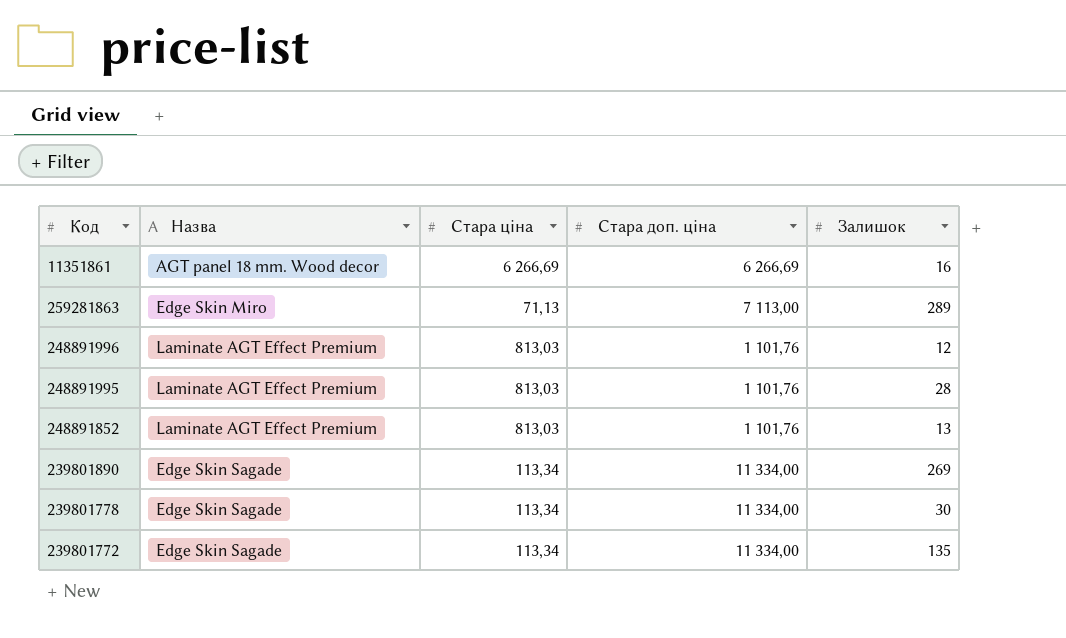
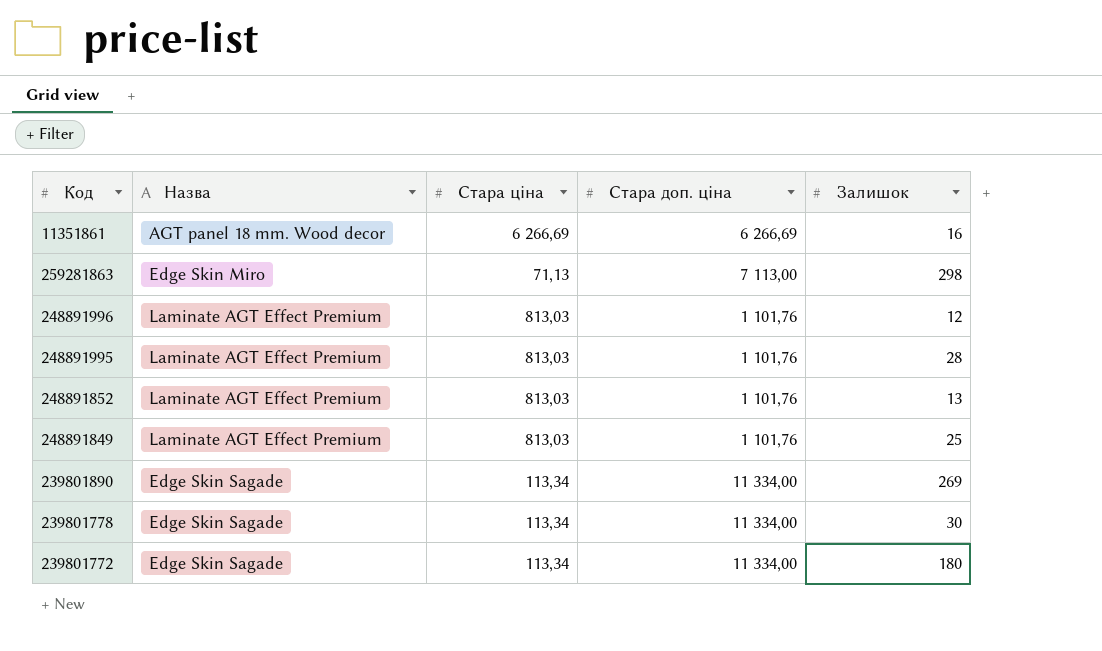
259281863 | Залишок: 289 -> 298
row 248891849: none -> Laminate AGT Effect Premium | 813,03 | 1 101,76 | 25
239801772 | Залишок: 135 -> 180

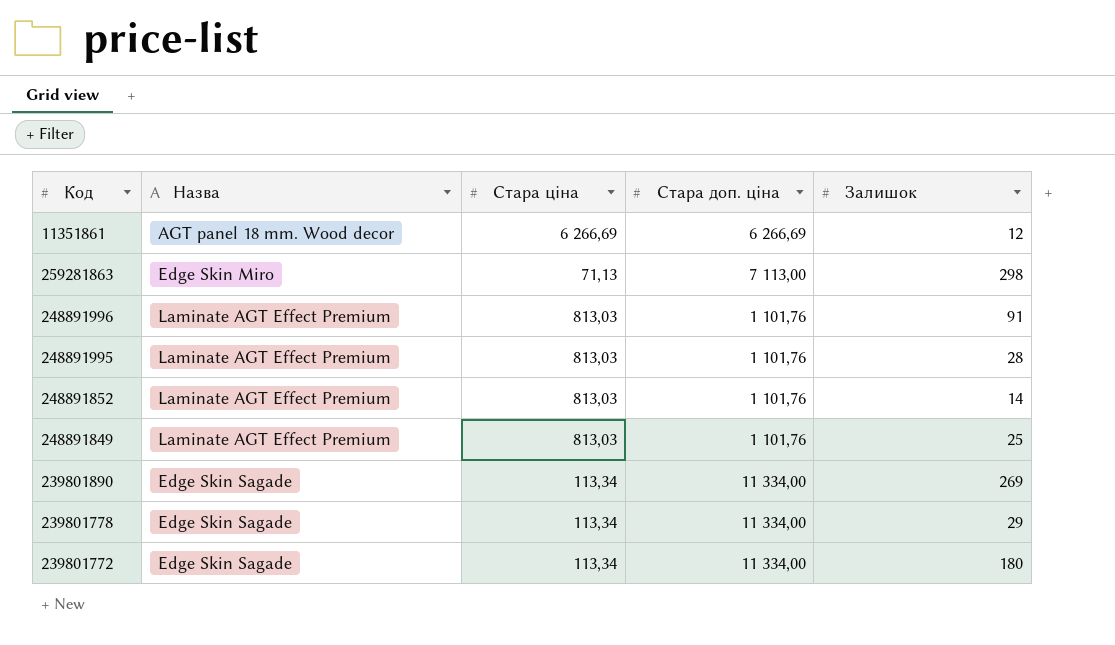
11351861 | Залишок: 16 -> 12
248891996 | Залишок: 12 -> 91
248891852 | Залишок: 13 -> 14
239801778 | Залишок: 30 -> 29

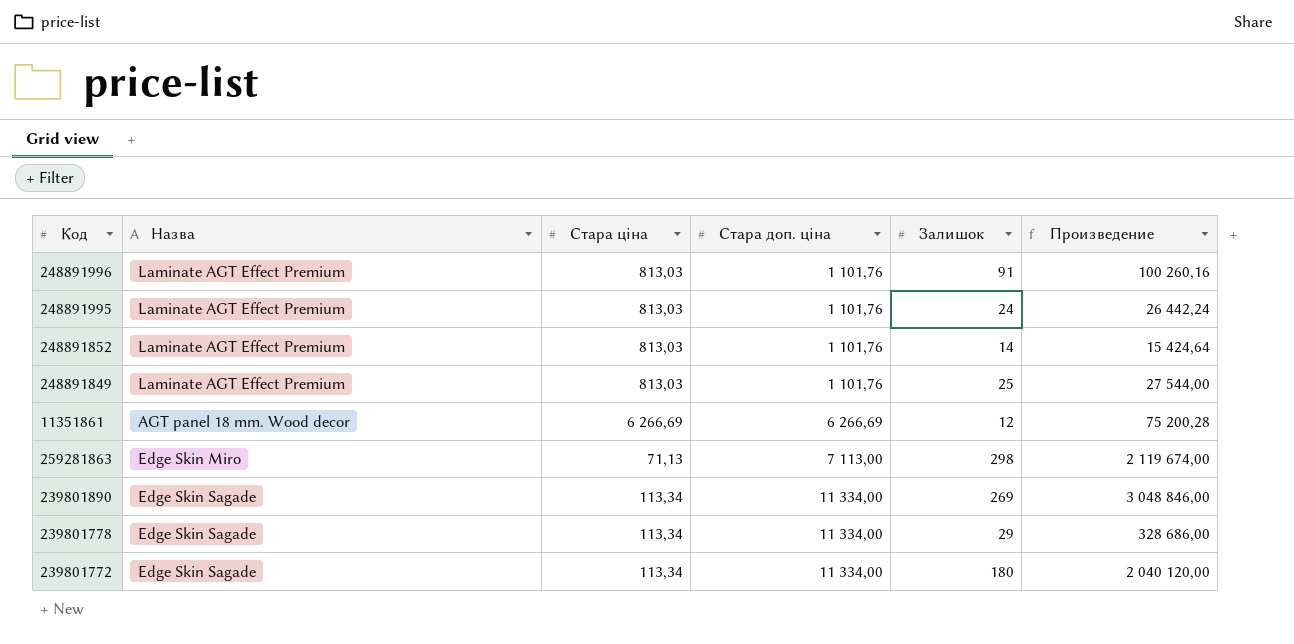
row order: none -> Стара доп. ціна ascending
column Произведение | formula: none -> [Стара доп. ціна] * [Залишок]
248891995 | Залишок: 28 -> 24

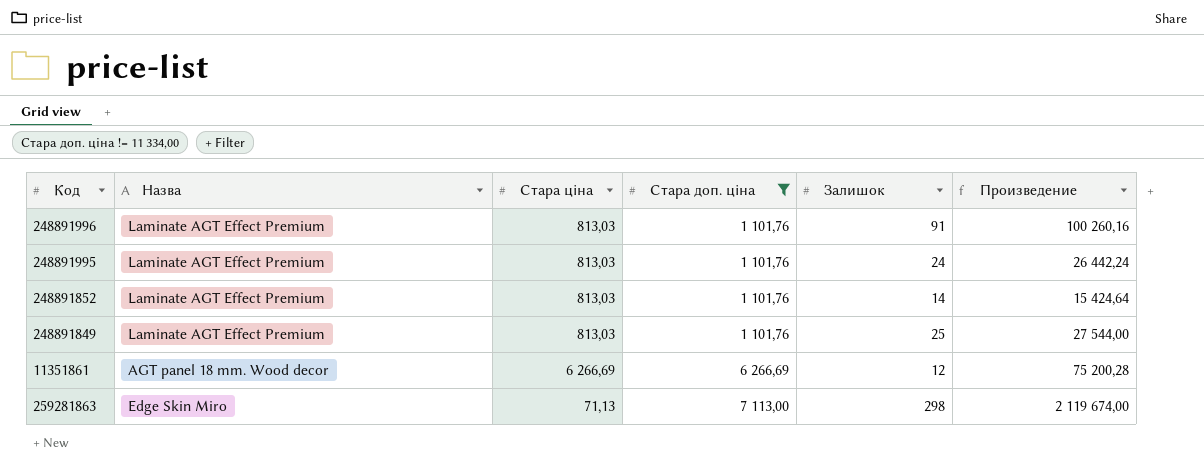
filter: none -> Стара доп. ціна != 11 334,00

